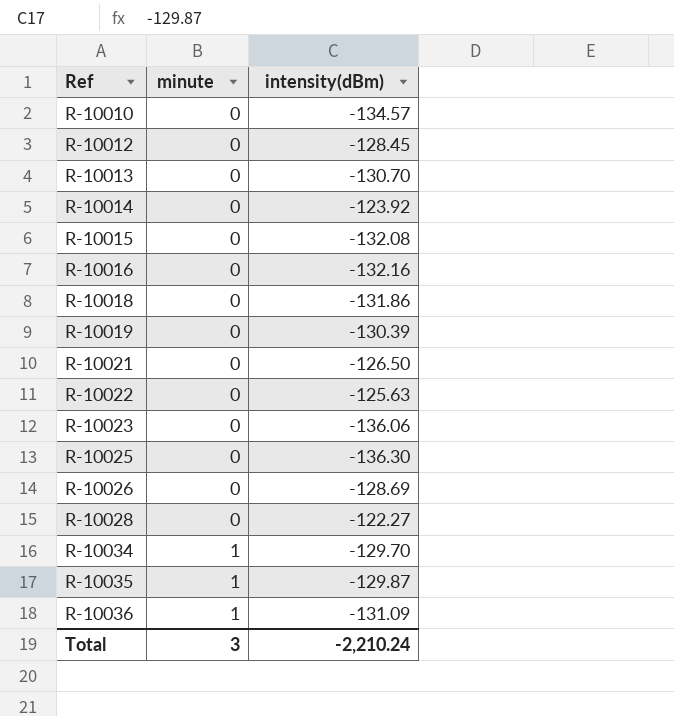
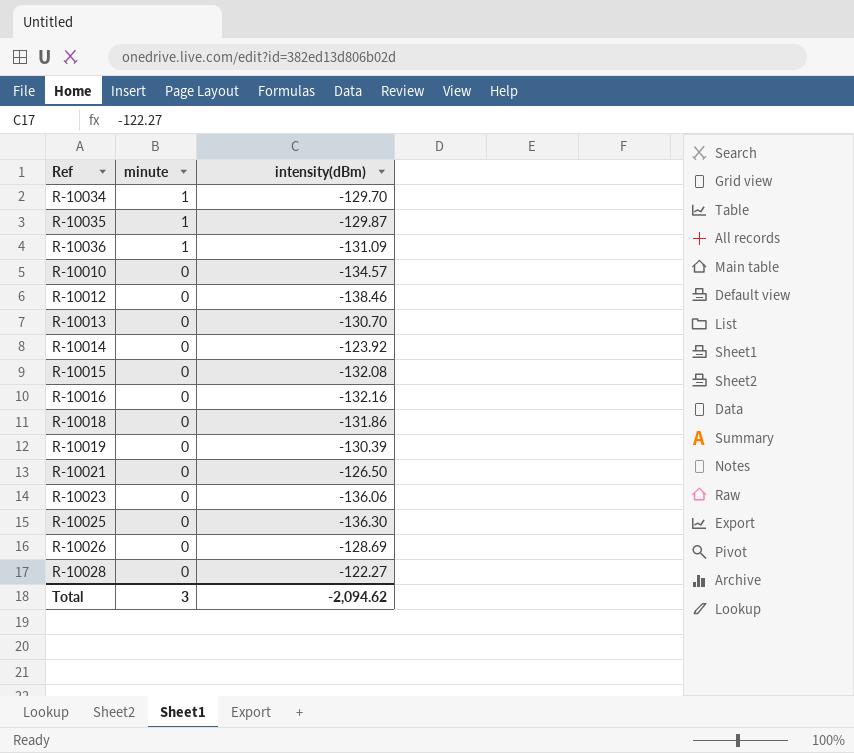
row order: Ref ascending -> minute descending
row R-10022: 0 | -125.63 -> none
R-10012 | intensity(dBm): -128.45 -> -138.46
Total | intensity(dBm): -2,210.24 -> -2,094.62

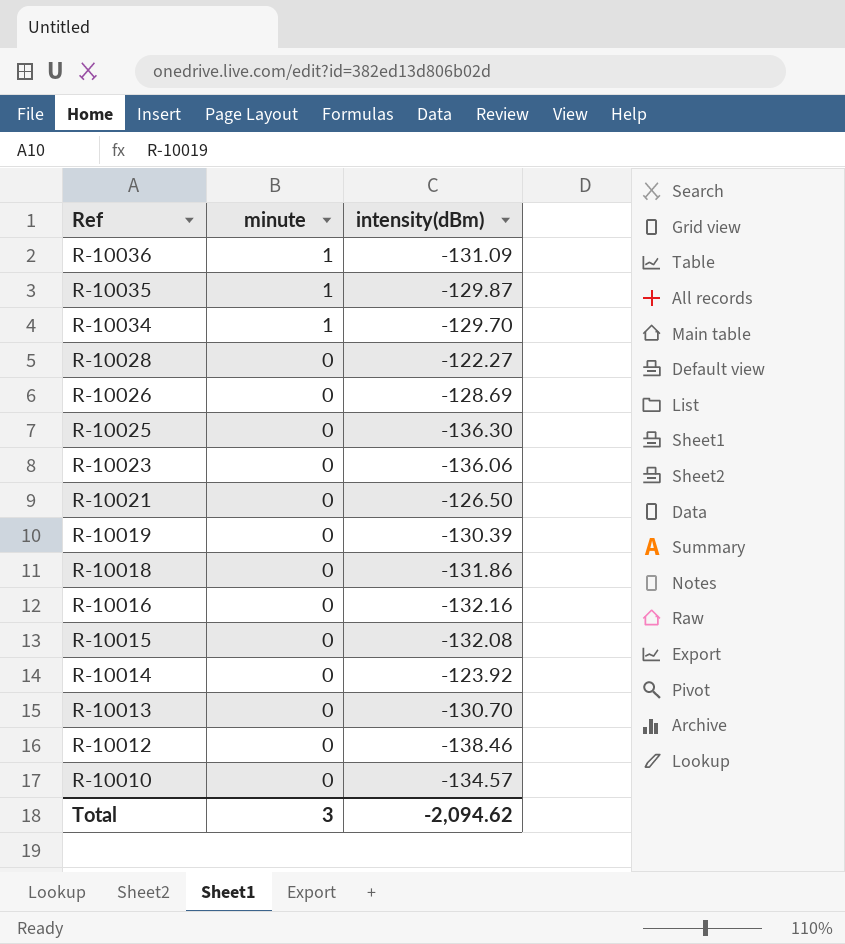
row order: minute descending -> Ref descending

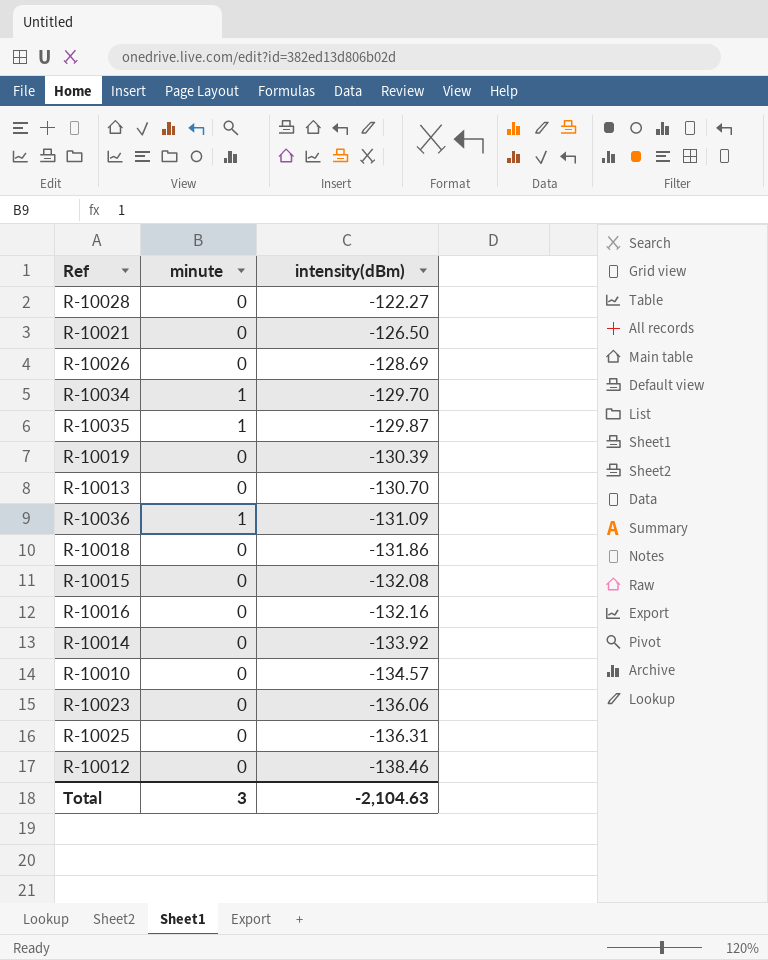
row order: Ref descending -> intensity(dBm) descending
R-10014 | intensity(dBm): -123.92 -> -133.92
R-10025 | intensity(dBm): -136.30 -> -136.31
Total | intensity(dBm): -2,094.62 -> -2,104.63

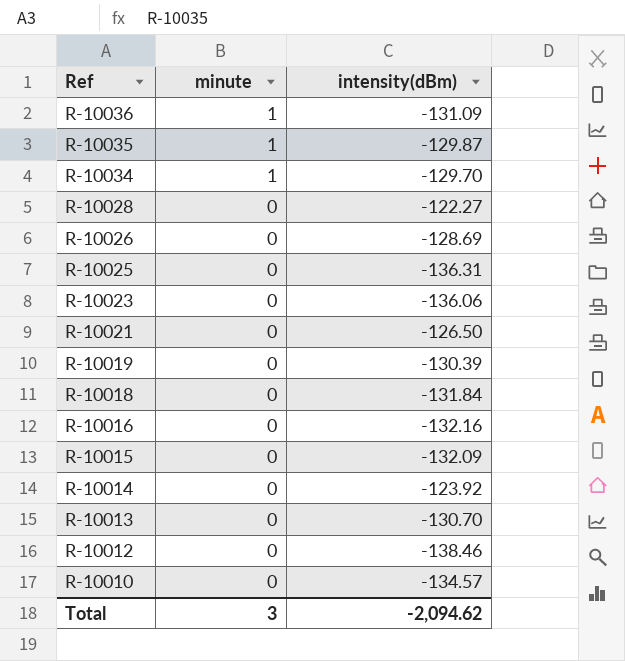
row order: intensity(dBm) descending -> Ref descending
R-10018 | intensity(dBm): -131.86 -> -131.84
R-10015 | intensity(dBm): -132.08 -> -132.09
R-10014 | intensity(dBm): -133.92 -> -123.92
Total | intensity(dBm): -2,104.63 -> -2,094.62

